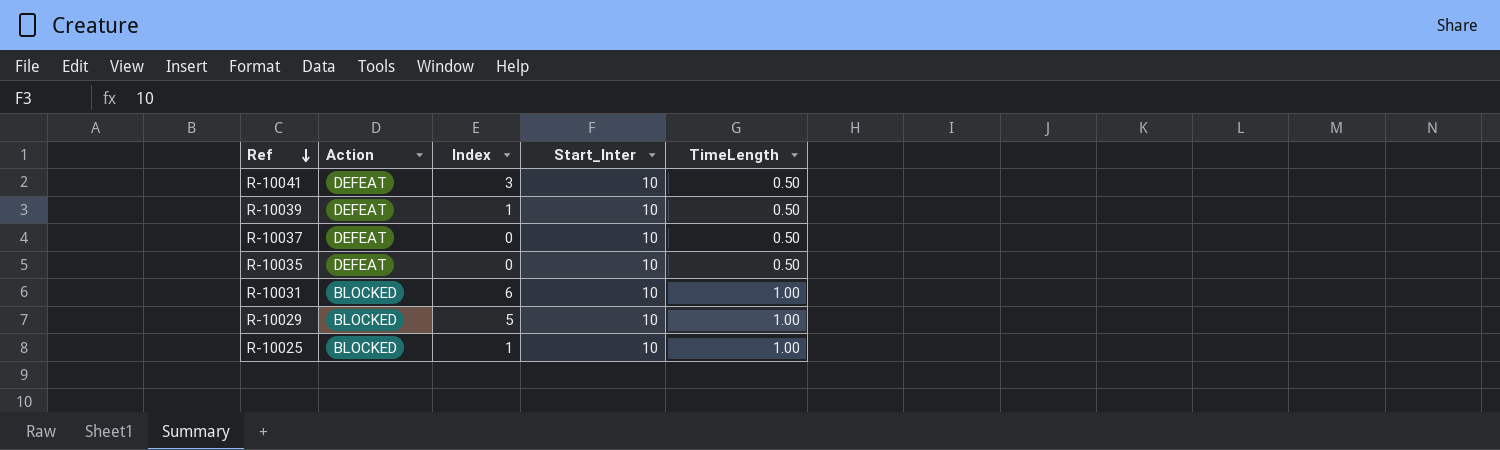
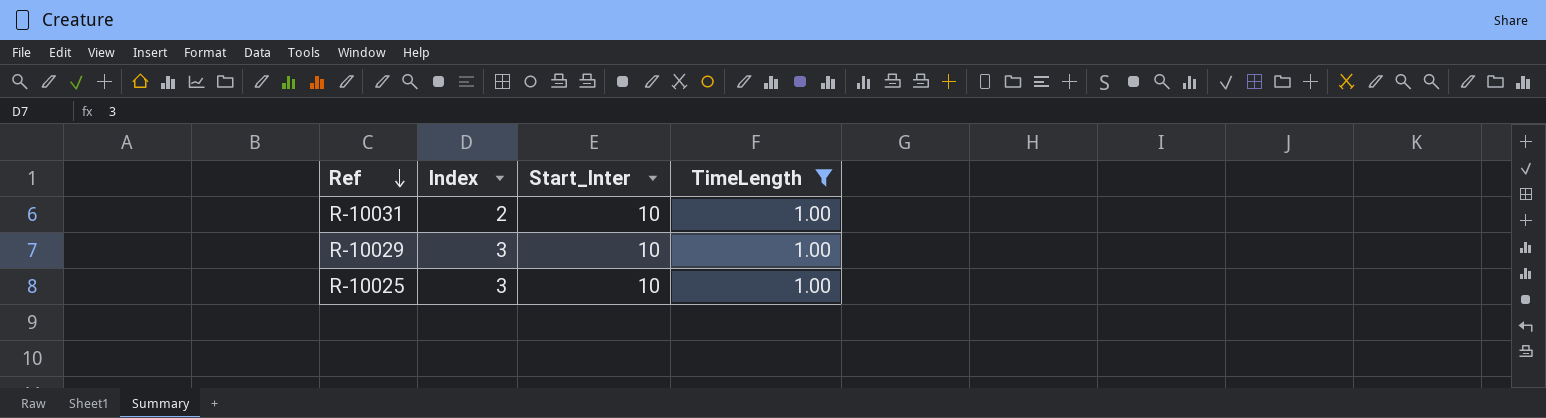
filter: none -> TimeLength = 1.00
column Action | position: 2 -> none
R-10031 | Index: 6 -> 2
R-10029 | Index: 5 -> 3
R-10025 | Index: 1 -> 3

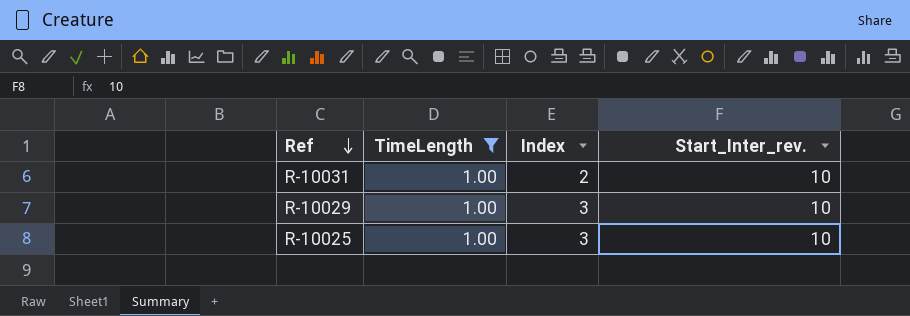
column TimeLength | position: 4 -> 2
column name: Start_Inter -> Start_Inter_rev.

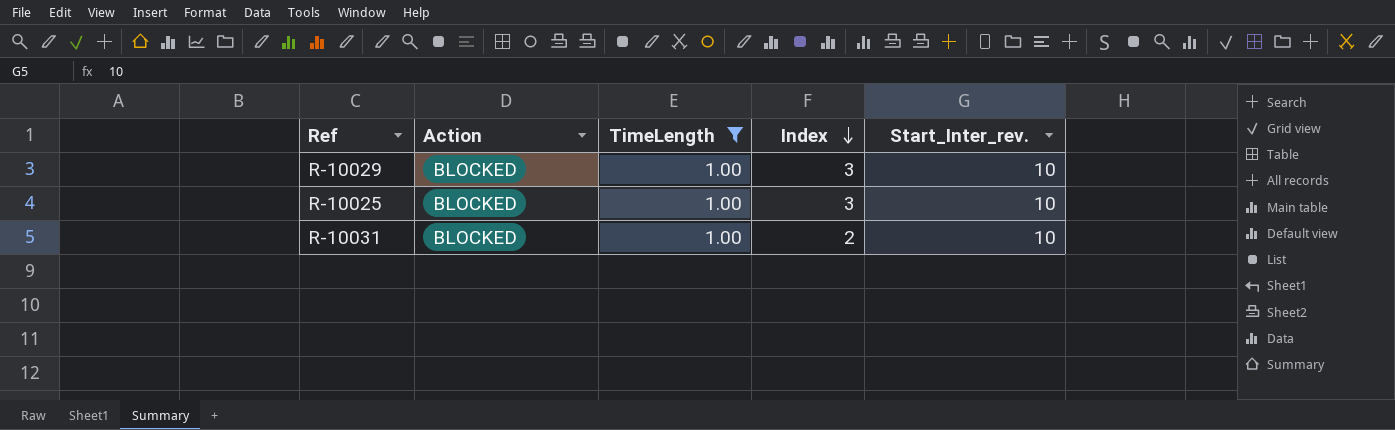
row order: Ref descending -> Index descending
column Action | position: none -> 2

